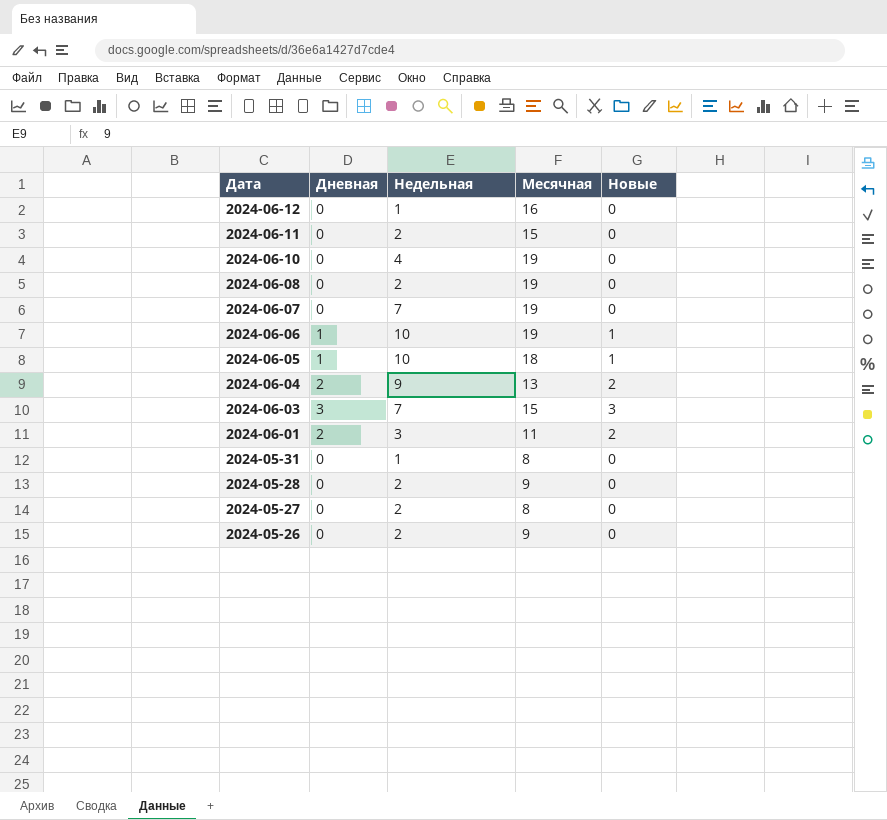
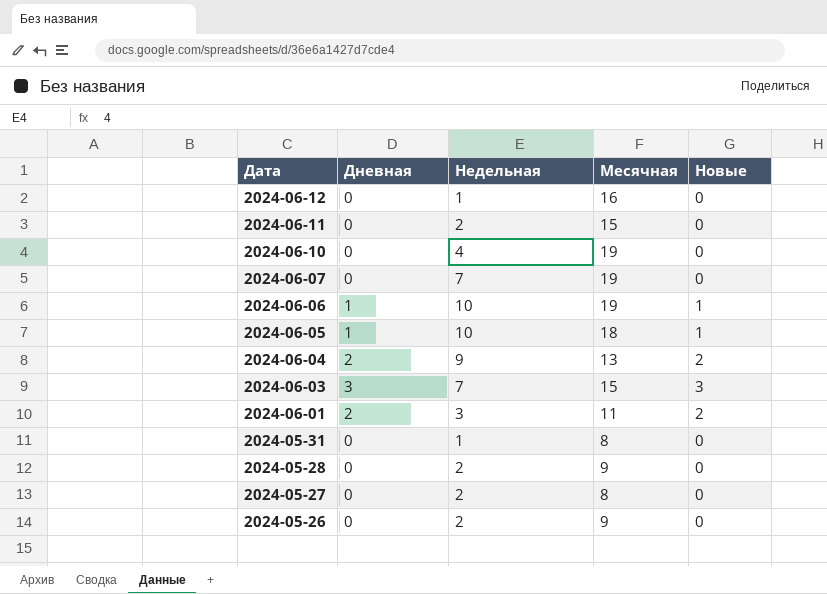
row 2024-06-08: 0 | 2 | 19 | 0 -> none

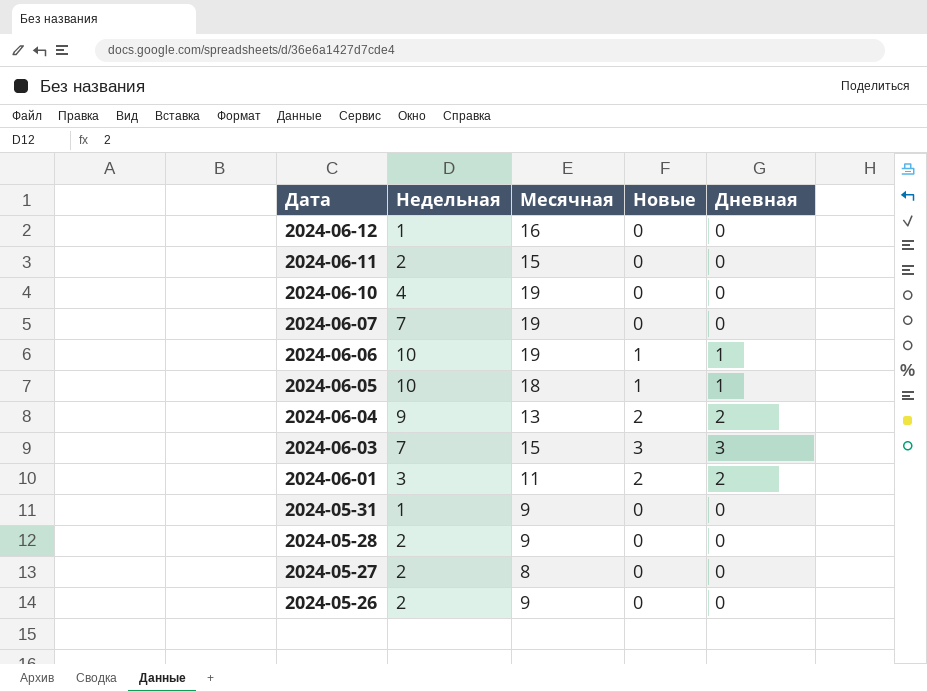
column Дневная | position: 2 -> 5
2024-05-31 | Месячная: 8 -> 9

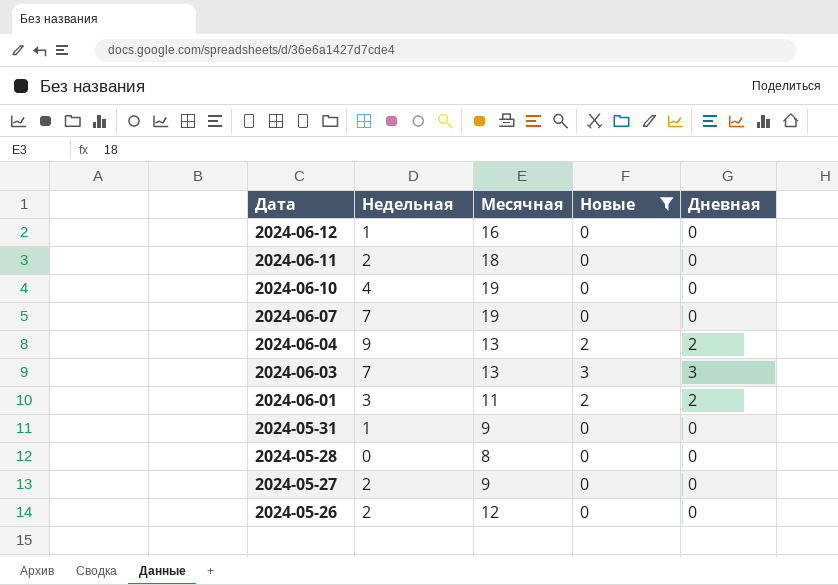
filter: none -> Новые != 1
2024-06-11 | Месячная: 15 -> 18
2024-06-03 | Месячная: 15 -> 13
2024-05-28 | Недельная: 2 -> 0
2024-05-28 | Месячная: 9 -> 8
2024-05-27 | Месячная: 8 -> 9
2024-05-26 | Месячная: 9 -> 12

